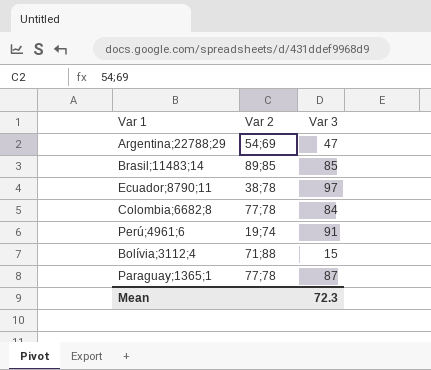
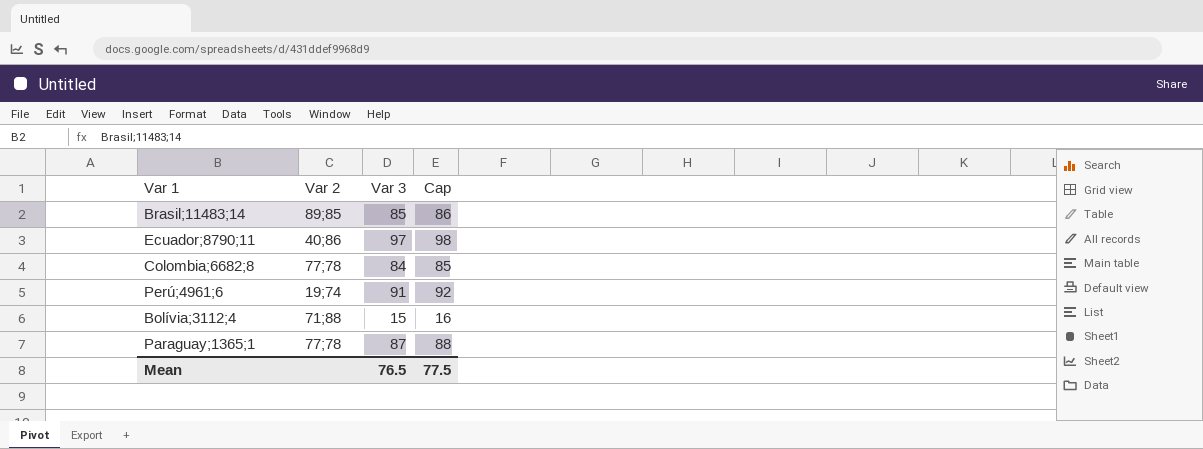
column Cap | formula: none -> [Var 3] + 1
row Argentina;22788;29: 54;69 | 47 -> none
Ecuador;8790;11 | Var 2: 38;78 -> 40;86
Mean | Var 3: 72.3 -> 76.5

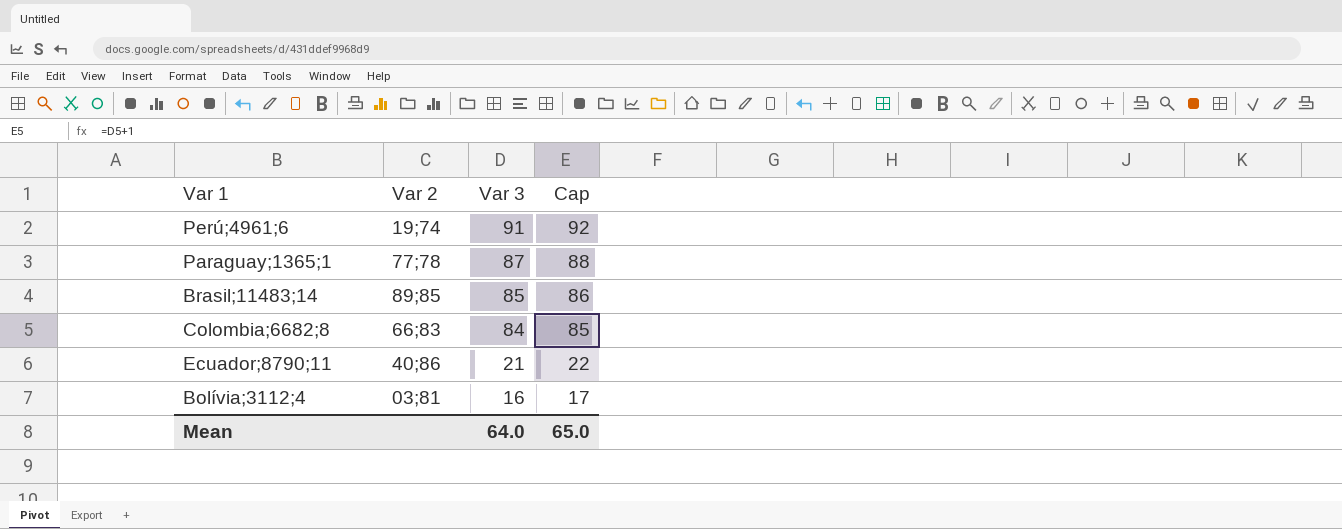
row order: none -> Var 3 descending
Colombia;6682;8 | Var 2: 77;78 -> 66;83
Ecuador;8790;11 | Var 3: 97 -> 21
Ecuador;8790;11 | Cap: 98 -> 22
Bolívia;3112;4 | Var 2: 71;88 -> 03;81
Bolívia;3112;4 | Var 3: 15 -> 16
Bolívia;3112;4 | Cap: 16 -> 17
Mean | Var 3: 76.5 -> 64.0
Mean | Cap: 77.5 -> 65.0

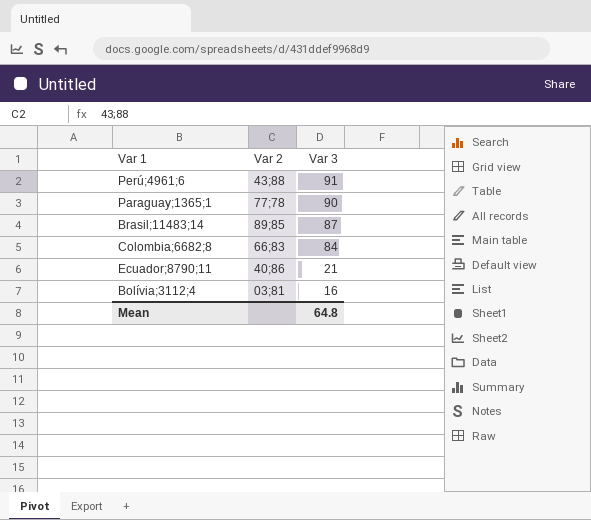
column Cap | formula: [Var 3] + 1 -> none
Perú;4961;6 | Var 2: 19;74 -> 43;88
Paraguay;1365;1 | Var 3: 87 -> 90
Brasil;11483;14 | Var 3: 85 -> 87
Mean | Var 3: 64.0 -> 64.8

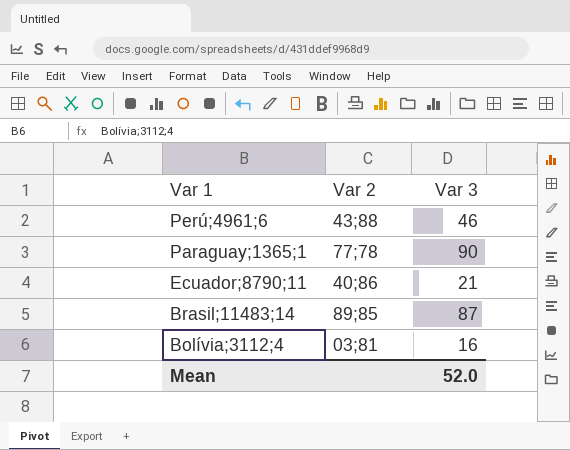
row order: Var 3 descending -> Var 1 descending
row Colombia;6682;8: 66;83 | 84 -> none
Perú;4961;6 | Var 3: 91 -> 46
Mean | Var 3: 64.8 -> 52.0

